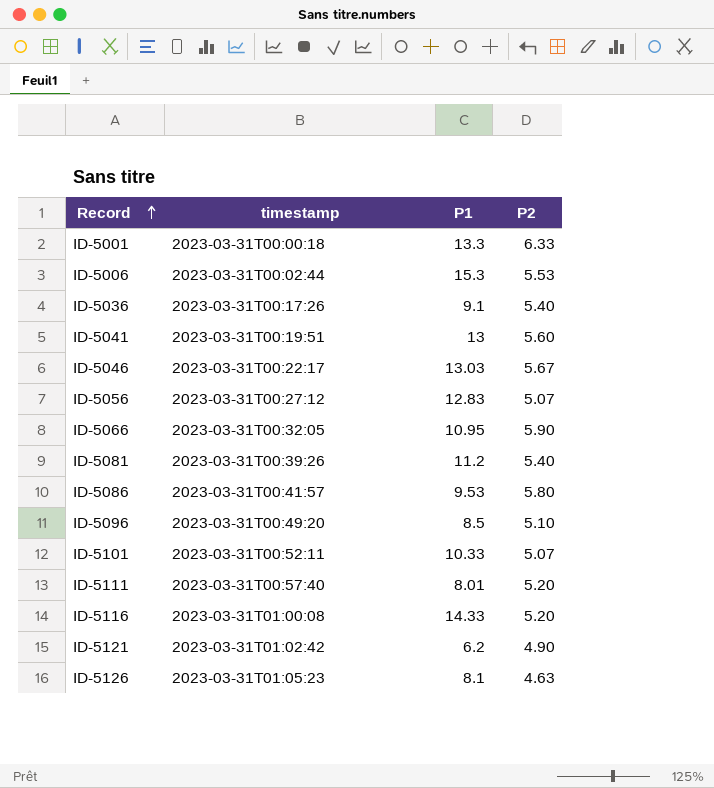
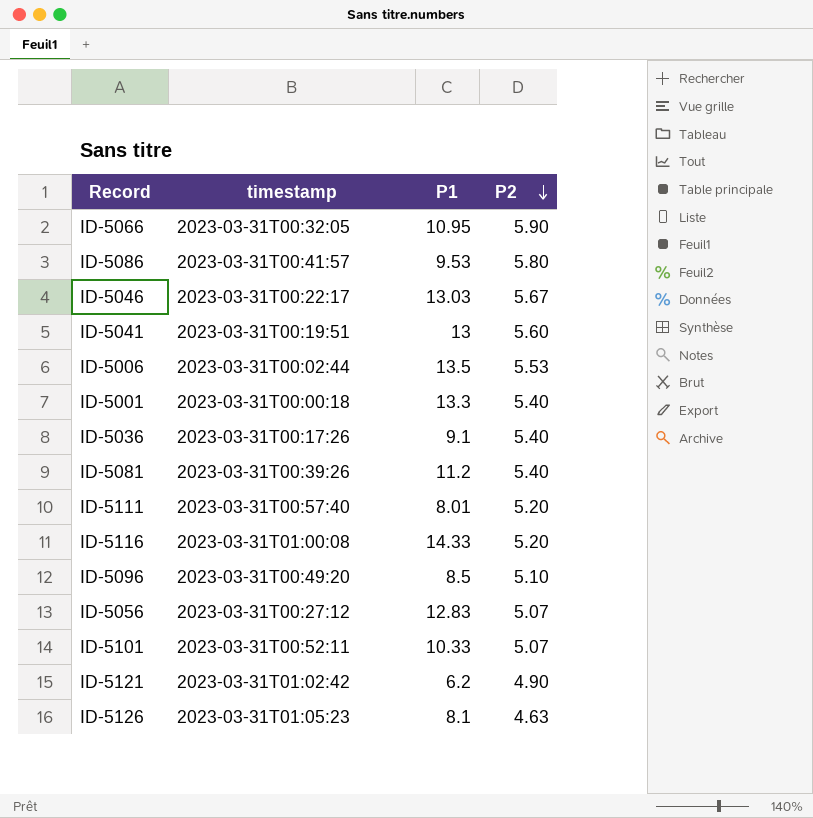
row order: Record ascending -> P2 descending
ID-5006 | P1: 15.3 -> 13.5
ID-5001 | P2: 6.33 -> 5.40

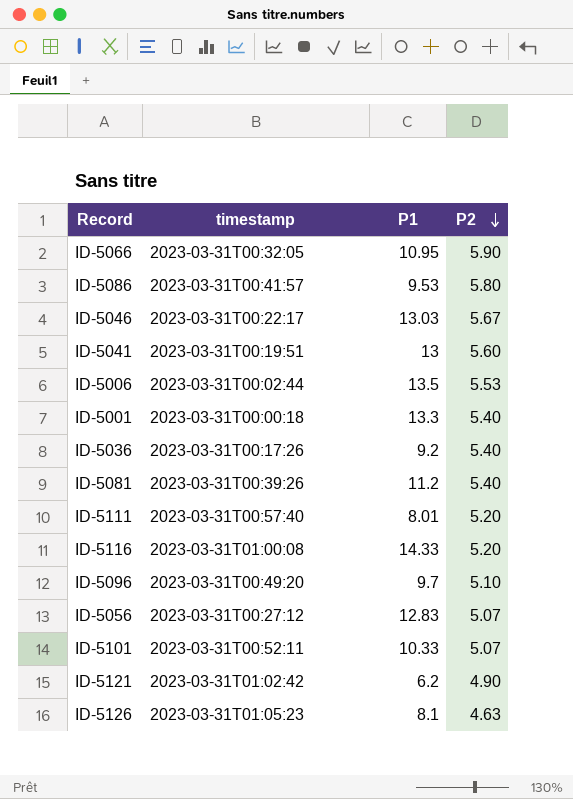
ID-5036 | P1: 9.1 -> 9.2
ID-5096 | P1: 8.5 -> 9.7

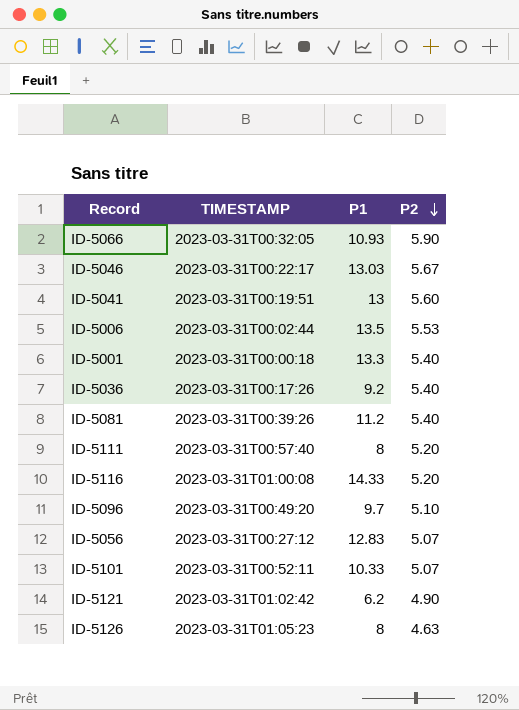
column name: timestamp -> TIMESTAMP
row ID-5086: 2023-03-31T00:41:57 | 9.53 | 5.80 -> none
ID-5066 | P1: 10.95 -> 10.93
ID-5111 | P1: 8.01 -> 8
ID-5126 | P1: 8.1 -> 8

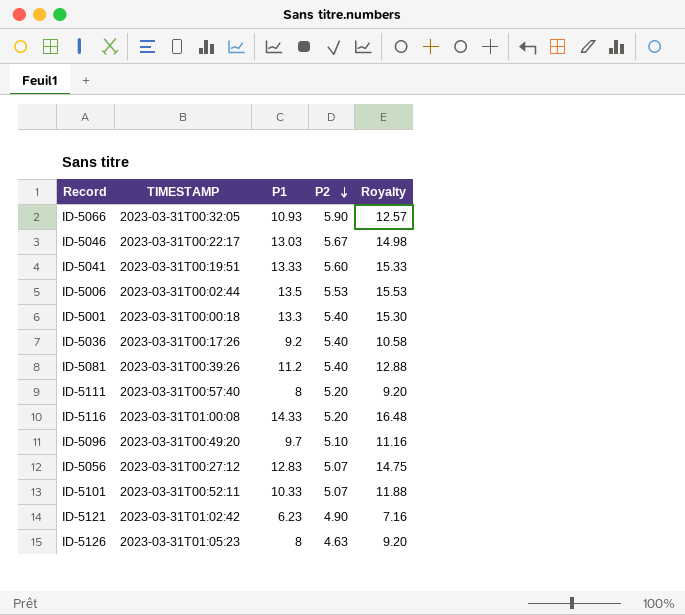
column Royalty | formula: none -> [P1] * 1.15
ID-5041 | P1: 13 -> 13.33
ID-5121 | P1: 6.2 -> 6.23

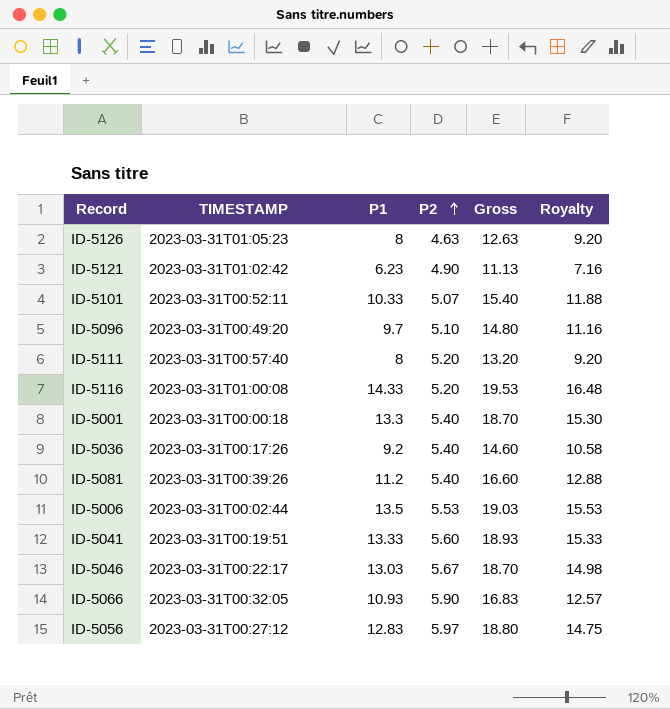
row order: P2 descending -> P2 ascending
column Gross | formula: none -> [P1] + [P2]
ID-5056 | P2: 5.07 -> 5.97

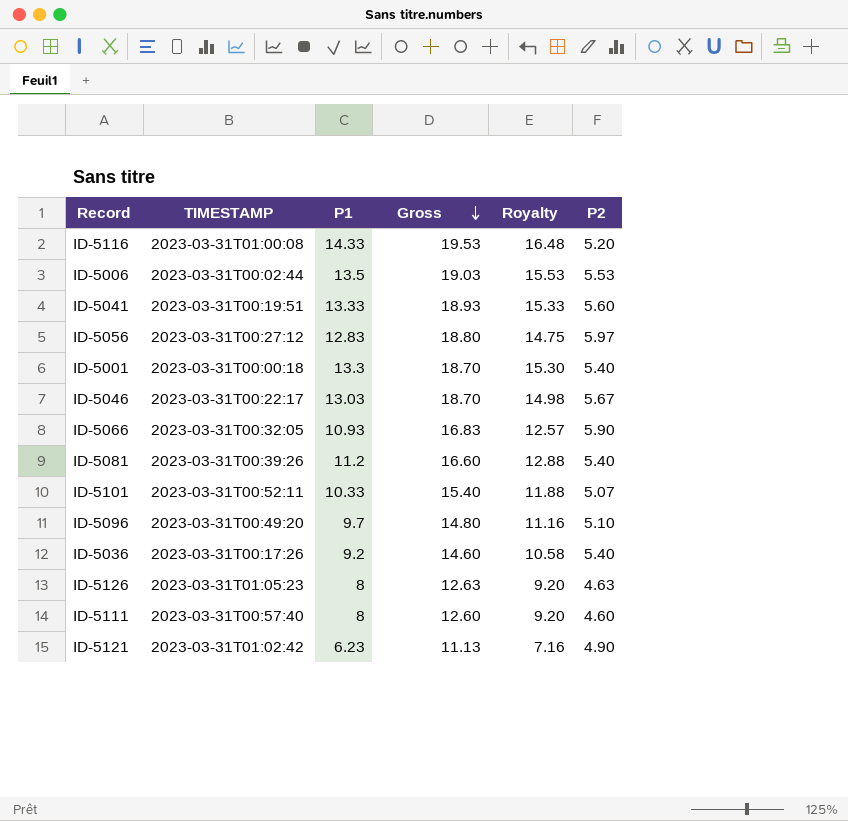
row order: P2 ascending -> Gross descending
column P2 | position: 4 -> 6
ID-5111 | Gross: 13.20 -> 12.60
ID-5111 | P2: 5.20 -> 4.60

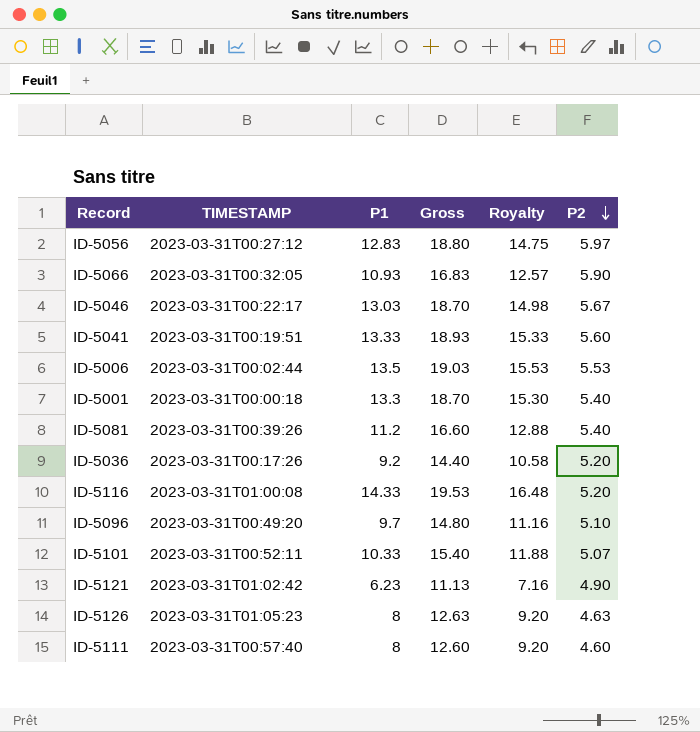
row order: Gross descending -> P2 descending
ID-5036 | Gross: 14.60 -> 14.40
ID-5036 | P2: 5.40 -> 5.20

